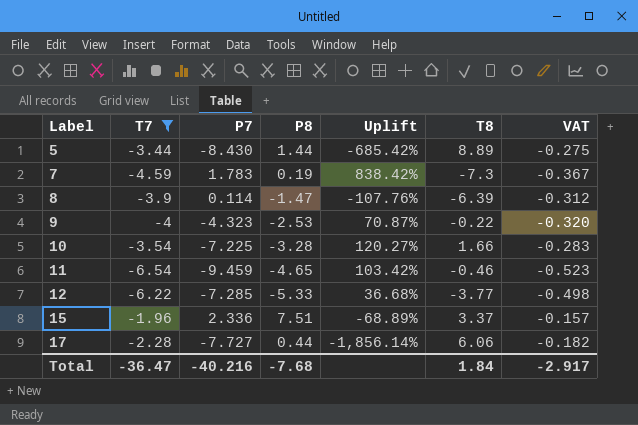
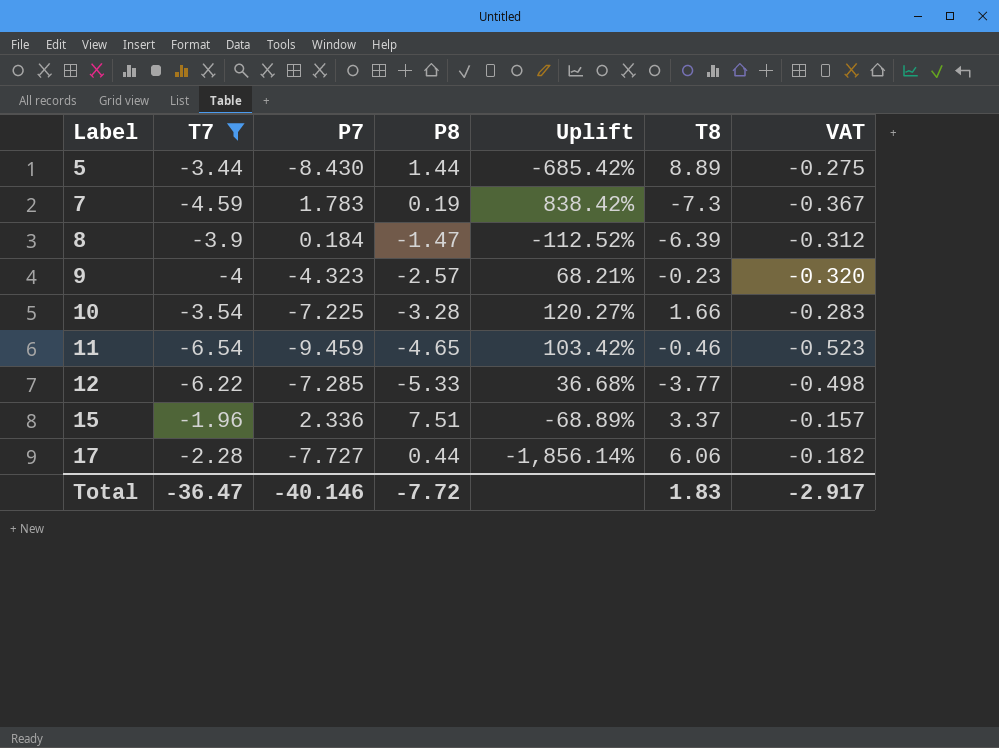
8 | P7: 0.114 -> 0.184
8 | Uplift: -107.76% -> -112.52%
9 | P8: -2.53 -> -2.57
9 | Uplift: 70.87% -> 68.21%
9 | T8: -0.22 -> -0.23
Total | P7: -40.216 -> -40.146
Total | P8: -7.68 -> -7.72
Total | T8: 1.84 -> 1.83

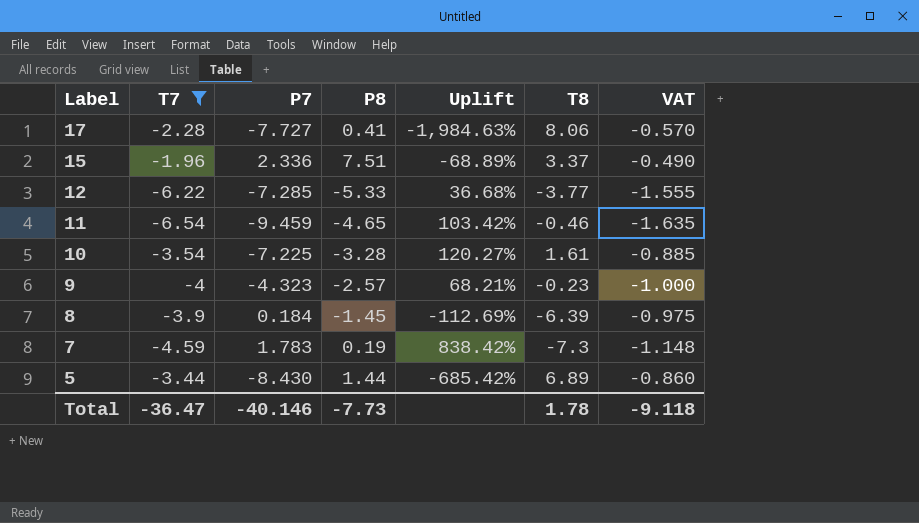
row order: Label ascending -> Label descending
column VAT | formula: [T7] * 0.08 -> [T7] * 0.25
17 | P8: 0.44 -> 0.41
17 | Uplift: -1,856.14% -> -1,984.63%
17 | T8: 6.06 -> 8.06
10 | T8: 1.66 -> 1.61
8 | P8: -1.47 -> -1.45
8 | Uplift: -112.52% -> -112.69%
5 | T8: 8.89 -> 6.89
Total | P8: -7.72 -> -7.73
Total | T8: 1.83 -> 1.78
Total | VAT: -2.917 -> -9.118

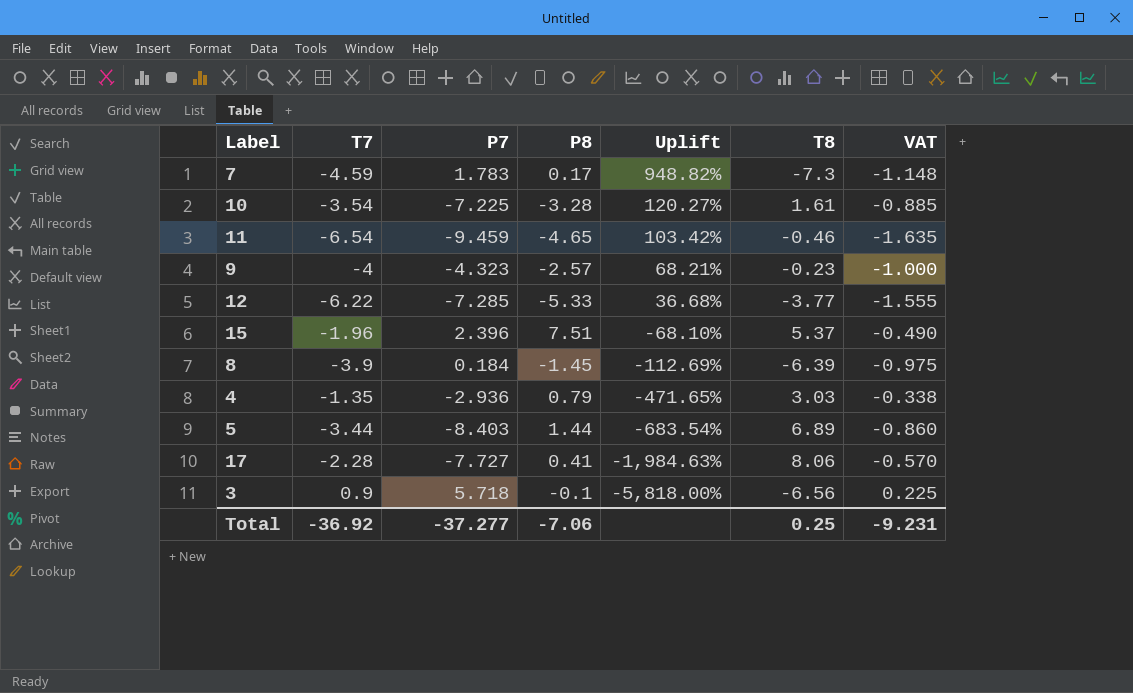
filter: T7 <= -1.96 -> none
row order: Label descending -> Uplift descending
7 | P8: 0.19 -> 0.17
7 | Uplift: 838.42% -> 948.82%
15 | P7: 2.336 -> 2.396
15 | Uplift: -68.89% -> -68.10%
15 | T8: 3.37 -> 5.37
5 | P7: -8.430 -> -8.403
5 | Uplift: -685.42% -> -683.54%
Total | T7: -36.47 -> -36.92
Total | P7: -40.146 -> -37.277
Total | P8: -7.73 -> -7.06
Total | T8: 1.78 -> 0.25
Total | VAT: -9.118 -> -9.231

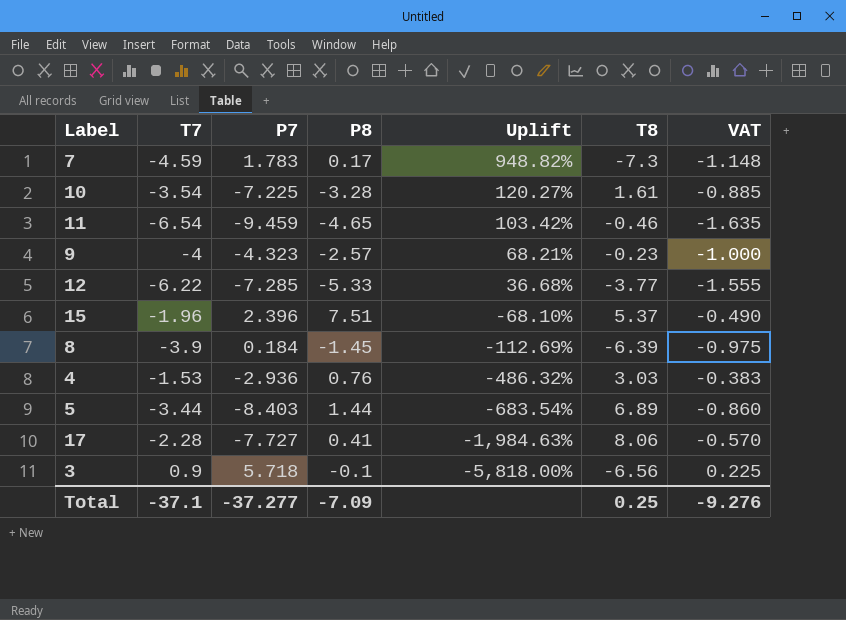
4 | T7: -1.35 -> -1.53
4 | P8: 0.79 -> 0.76
4 | Uplift: -471.65% -> -486.32%
4 | VAT: -0.338 -> -0.383
Total | T7: -36.92 -> -37.1
Total | P8: -7.06 -> -7.09
Total | VAT: -9.231 -> -9.276

